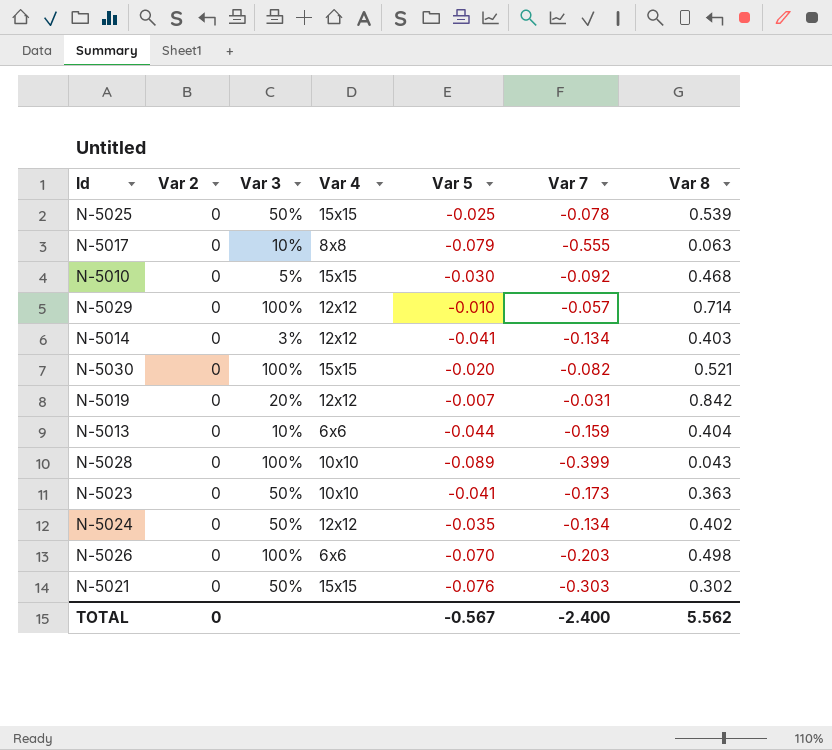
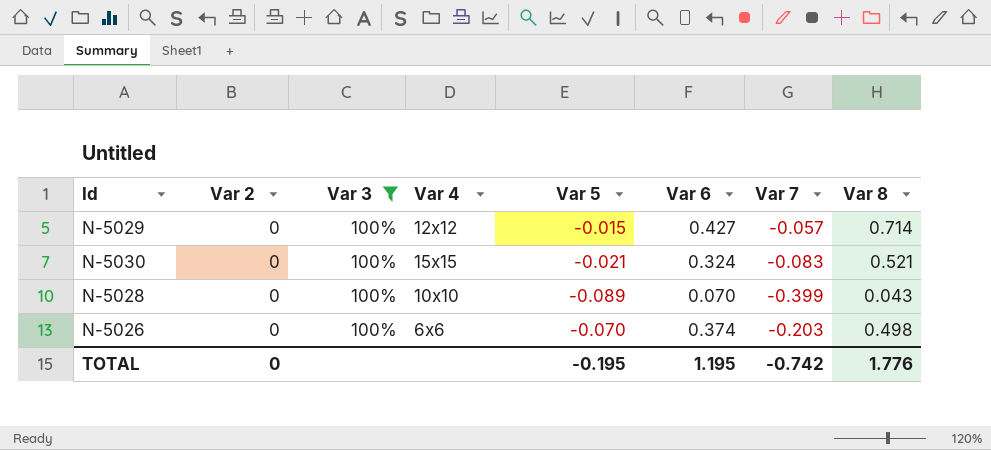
filter: none -> Var 3 = 100%
column Var 6 | position: none -> 6
N-5029 | Var 5: -0.010 -> -0.015
N-5030 | Var 5: -0.020 -> -0.021
N-5030 | Var 7: -0.082 -> -0.083
TOTAL | Var 5: -0.567 -> -0.195
TOTAL | Var 7: -2.400 -> -0.742
TOTAL | Var 8: 5.562 -> 1.776

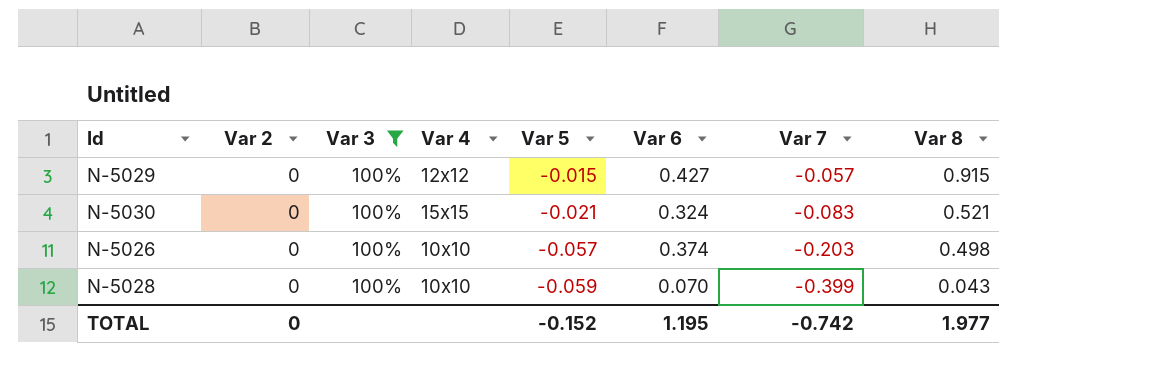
row order: none -> Var 5 descending
N-5029 | Var 8: 0.714 -> 0.915
N-5026 | Var 4: 6x6 -> 10x10
N-5026 | Var 5: -0.070 -> -0.057
N-5028 | Var 5: -0.089 -> -0.059
TOTAL | Var 5: -0.195 -> -0.152
TOTAL | Var 8: 1.776 -> 1.977

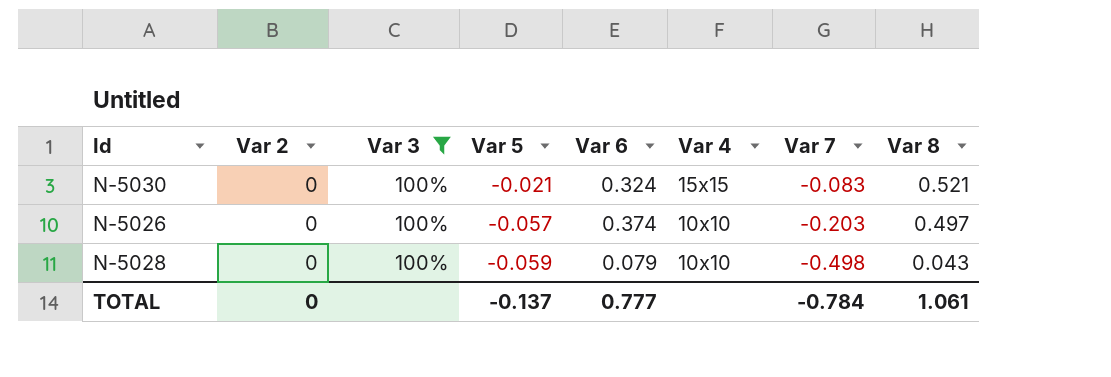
column Var 4 | position: 4 -> 6
row N-5029: 0 | 100% | 12x12 | -0.015 | 0.427 | -0.057 | 0.915 -> none
N-5026 | Var 8: 0.498 -> 0.497
N-5028 | Var 6: 0.070 -> 0.079
N-5028 | Var 7: -0.399 -> -0.498
TOTAL | Var 5: -0.152 -> -0.137
TOTAL | Var 6: 1.195 -> 0.777
TOTAL | Var 7: -0.742 -> -0.784
TOTAL | Var 8: 1.977 -> 1.061

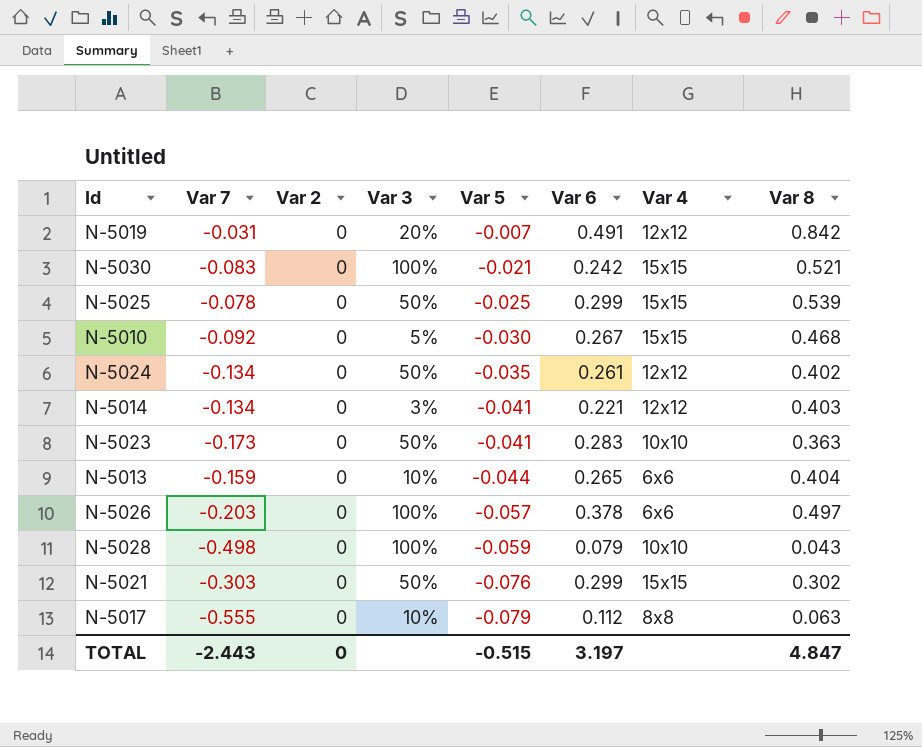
filter: Var 3 = 100% -> none
column Var 7 | position: 7 -> 2
N-5030 | Var 6: 0.324 -> 0.242
N-5026 | Var 6: 0.374 -> 0.378
N-5026 | Var 4: 10x10 -> 6x6
TOTAL | Var 7: -0.784 -> -2.443
TOTAL | Var 5: -0.137 -> -0.515
TOTAL | Var 6: 0.777 -> 3.197
TOTAL | Var 8: 1.061 -> 4.847

